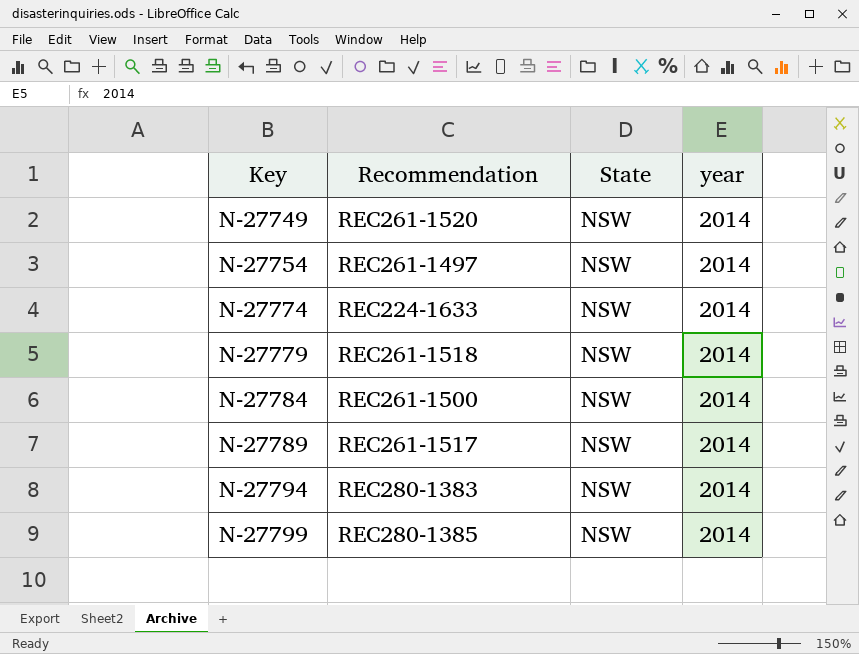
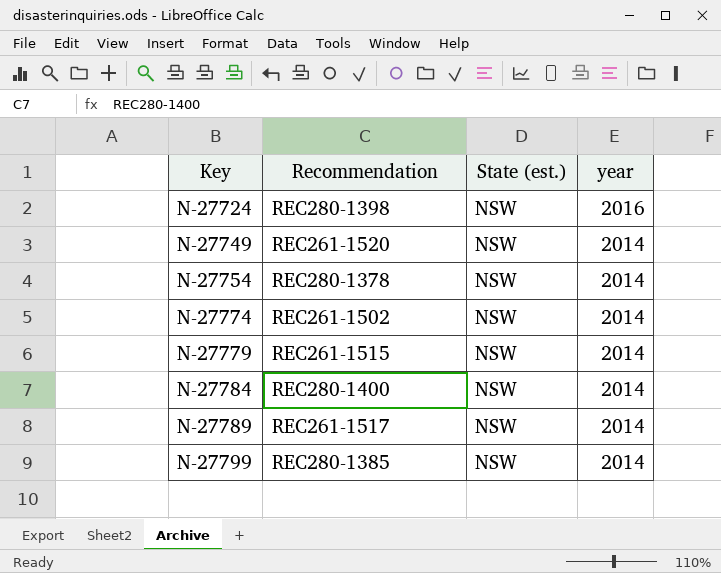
column name: State -> State (est.)
row N-27794: REC280-1383 | NSW | 2014 -> none
row N-27724: none -> REC280-1398 | NSW | 2016
N-27754 | Recommendation: REC261-1497 -> REC280-1378
N-27774 | Recommendation: REC224-1633 -> REC261-1502
N-27779 | Recommendation: REC261-1518 -> REC261-1515
N-27784 | Recommendation: REC261-1500 -> REC280-1400

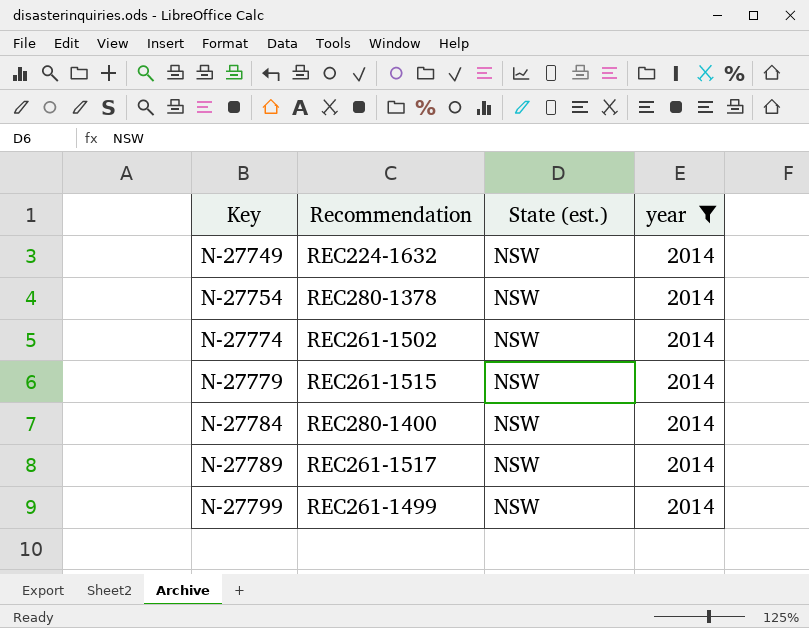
filter: none -> year = 2014
N-27749 | Recommendation: REC261-1520 -> REC224-1632
N-27799 | Recommendation: REC280-1385 -> REC261-1499

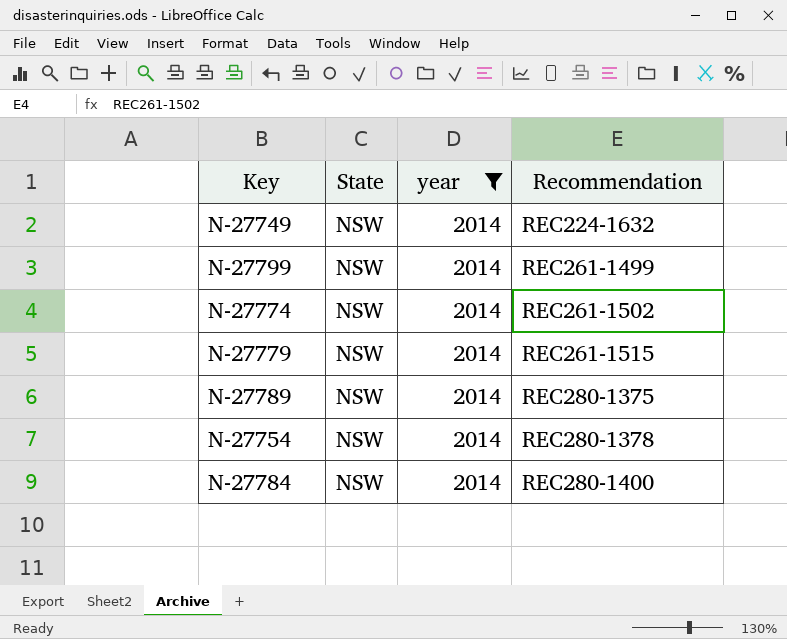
row order: Key ascending -> Recommendation ascending
column name: State (est.) -> State
column Recommendation | position: 2 -> 4
N-27789 | Recommendation: REC261-1517 -> REC280-1375

